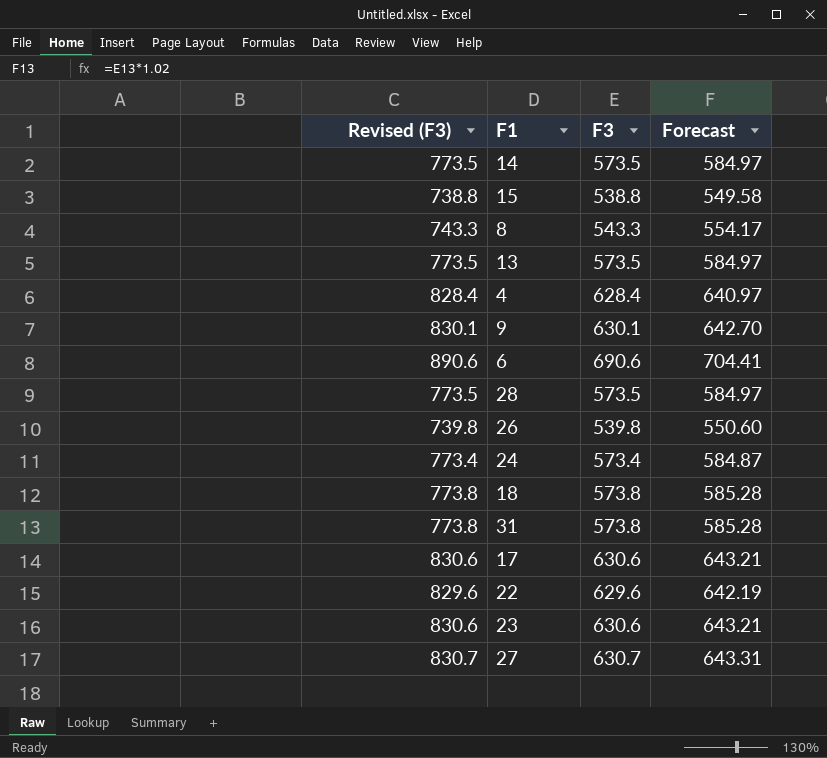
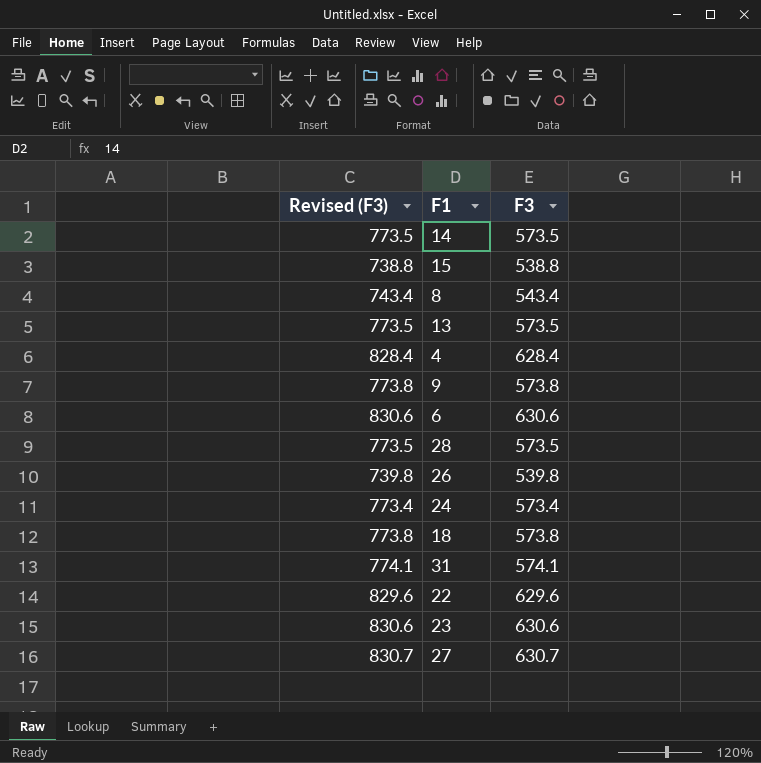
column Forecast | formula: [F3] * 1.02 -> none
row 17: 830.6 | 630.6 | 643.21 -> none
8 | Revised (F3): 743.3 -> 743.4
8 | F3: 543.3 -> 543.4
9 | Revised (F3): 830.1 -> 773.8
9 | F3: 630.1 -> 573.8
6 | Revised (F3): 890.6 -> 830.6
6 | F3: 690.6 -> 630.6
31 | Revised (F3): 773.8 -> 774.1
31 | F3: 573.8 -> 574.1

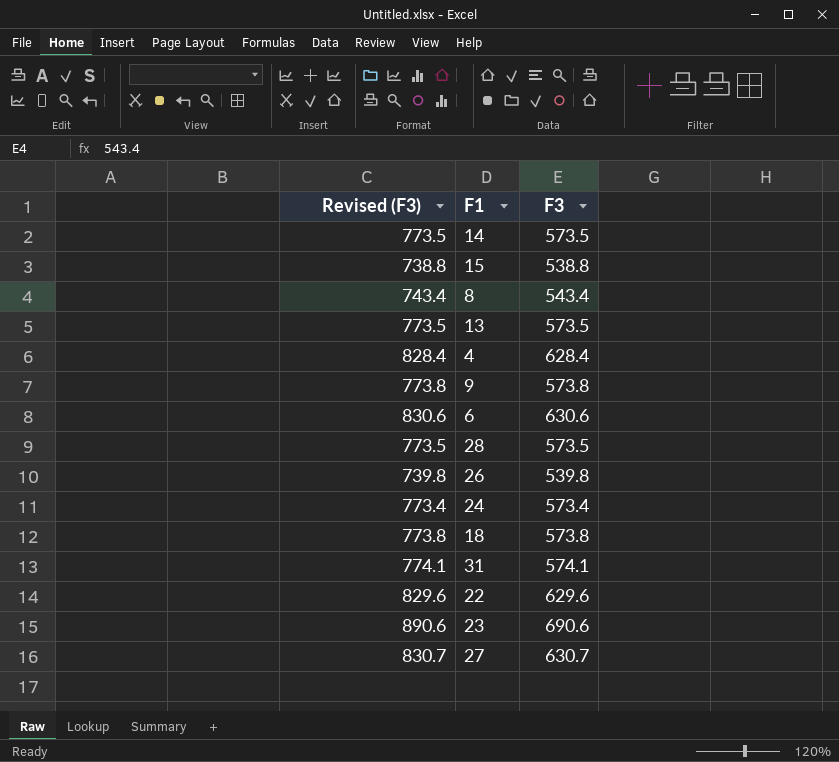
23 | Revised (F3): 830.6 -> 890.6
23 | F3: 630.6 -> 690.6

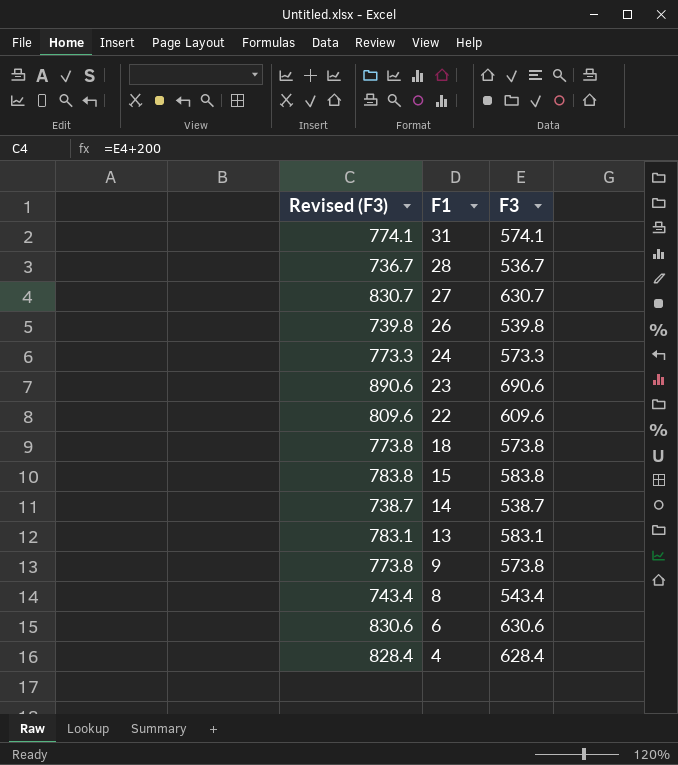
row order: none -> F1 descending
28 | Revised (F3): 773.5 -> 736.7
28 | F3: 573.5 -> 536.7
24 | Revised (F3): 773.4 -> 773.3
24 | F3: 573.4 -> 573.3
22 | Revised (F3): 829.6 -> 809.6
22 | F3: 629.6 -> 609.6
15 | Revised (F3): 738.8 -> 783.8
15 | F3: 538.8 -> 583.8
14 | Revised (F3): 773.5 -> 738.7
14 | F3: 573.5 -> 538.7
13 | Revised (F3): 773.5 -> 783.1
13 | F3: 573.5 -> 583.1

